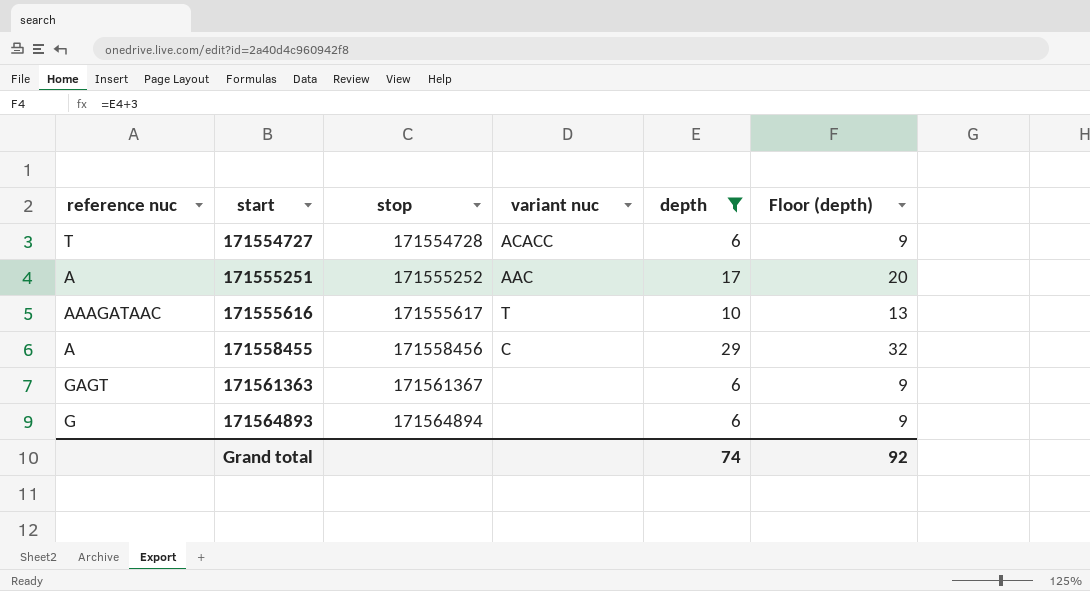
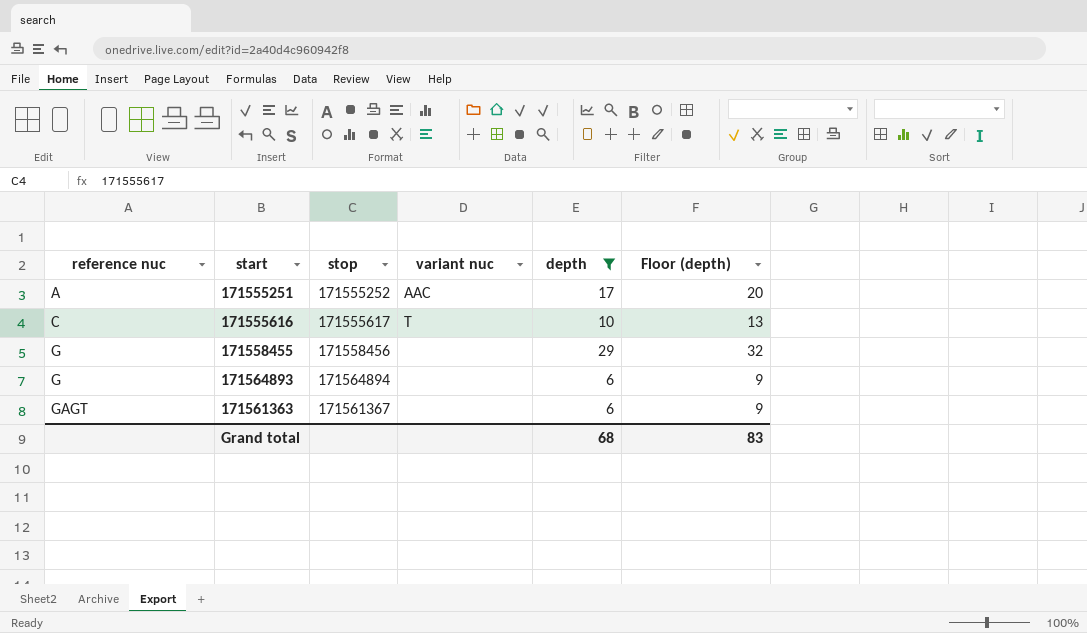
row order: start ascending -> reference nuc ascending
row 171554727: T | 171554728 | ACACC | 6 | 9 -> none
171555616 | reference nuc: AAAGATAAC -> C
171558455 | reference nuc: A -> G
171558455 | variant nuc: C -> none
Grand total | depth: 74 -> 68
Grand total | Floor (depth): 92 -> 83

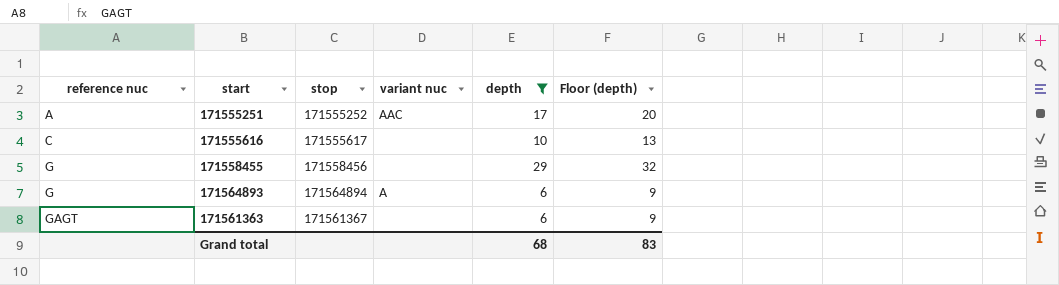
171555616 | variant nuc: T -> none
171564893 | variant nuc: none -> A

